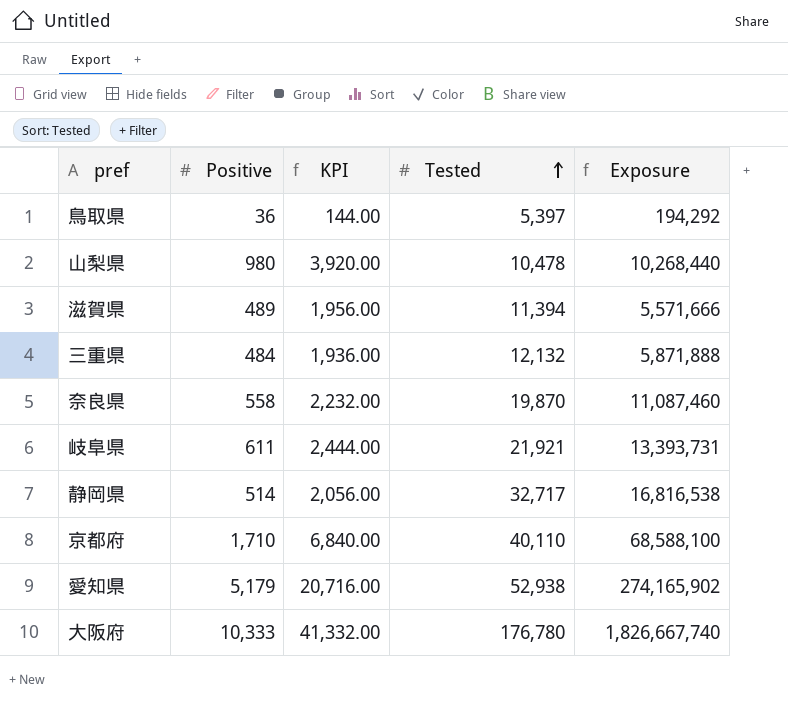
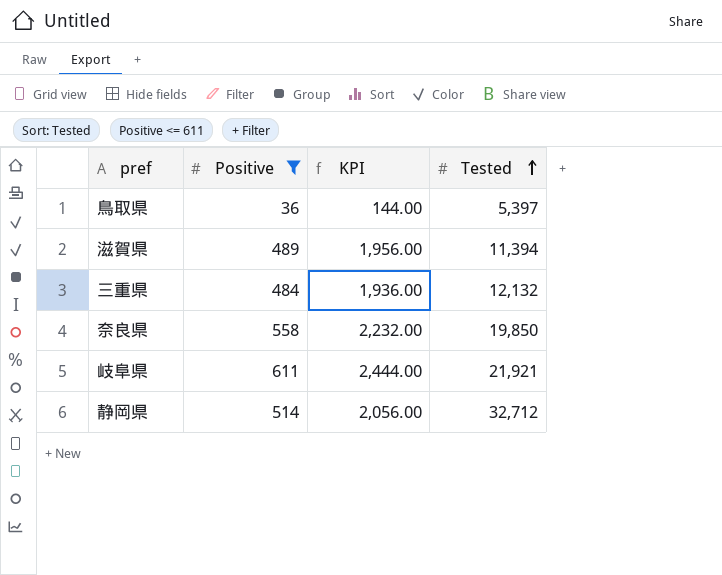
filter: none -> Positive <= 611
column Exposure | formula: [Positive] * [Tested] -> none
奈良県 | Tested: 19,870 -> 19,850
静岡県 | Tested: 32,717 -> 32,712

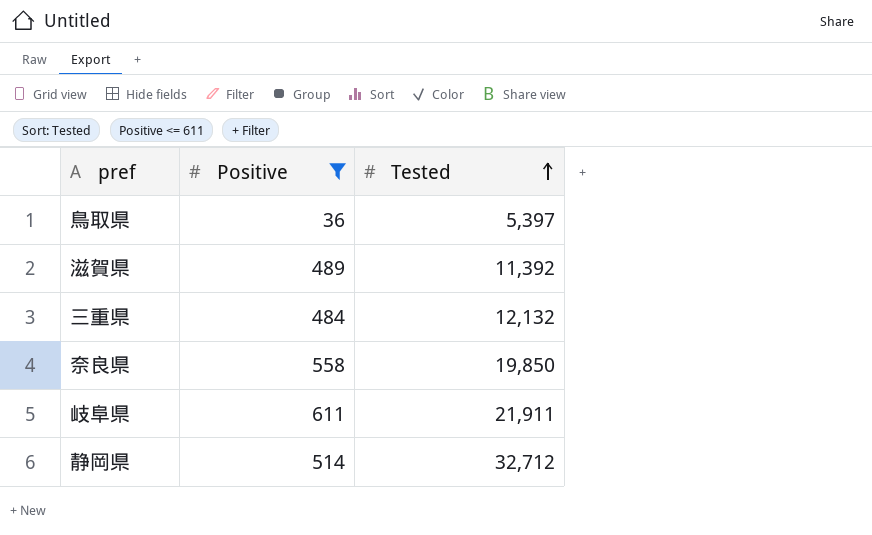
column KPI | formula: [Positive] * 4 -> none
滋賀県 | Tested: 11,394 -> 11,392
岐阜県 | Tested: 21,921 -> 21,911

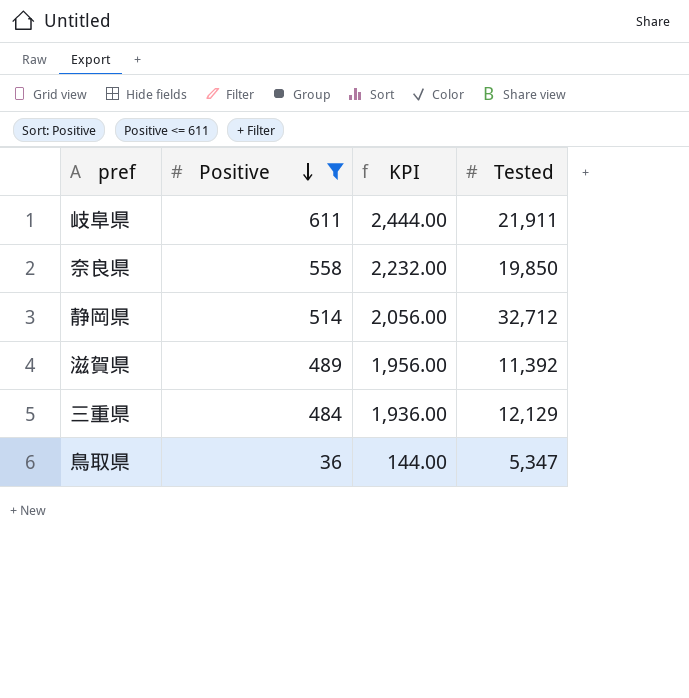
row order: Tested ascending -> Positive descending
column KPI | formula: none -> [Positive] * 4
三重県 | Tested: 12,132 -> 12,129
鳥取県 | Tested: 5,397 -> 5,347

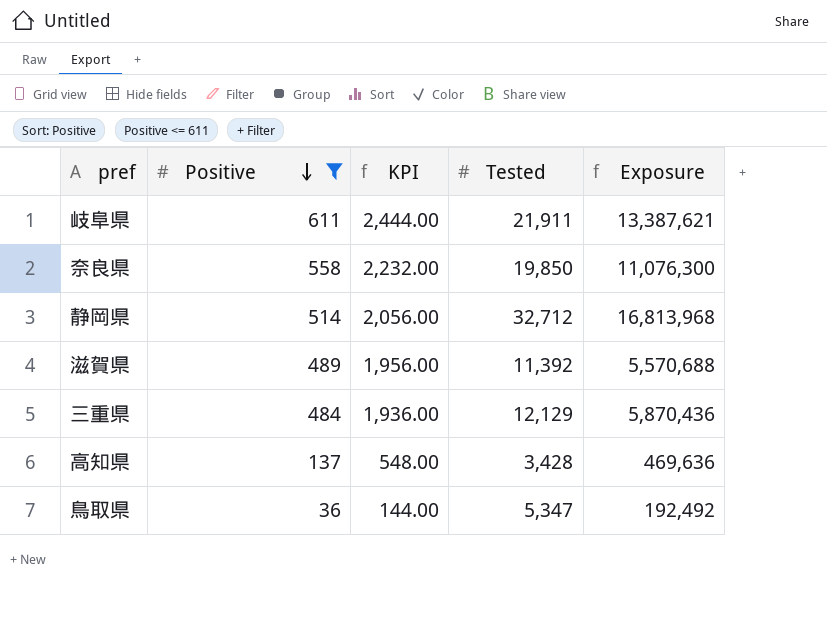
column Exposure | formula: none -> [Positive] * [Tested]
row 高知県: none -> 137 | 548.00 | 3,428 | 469,636

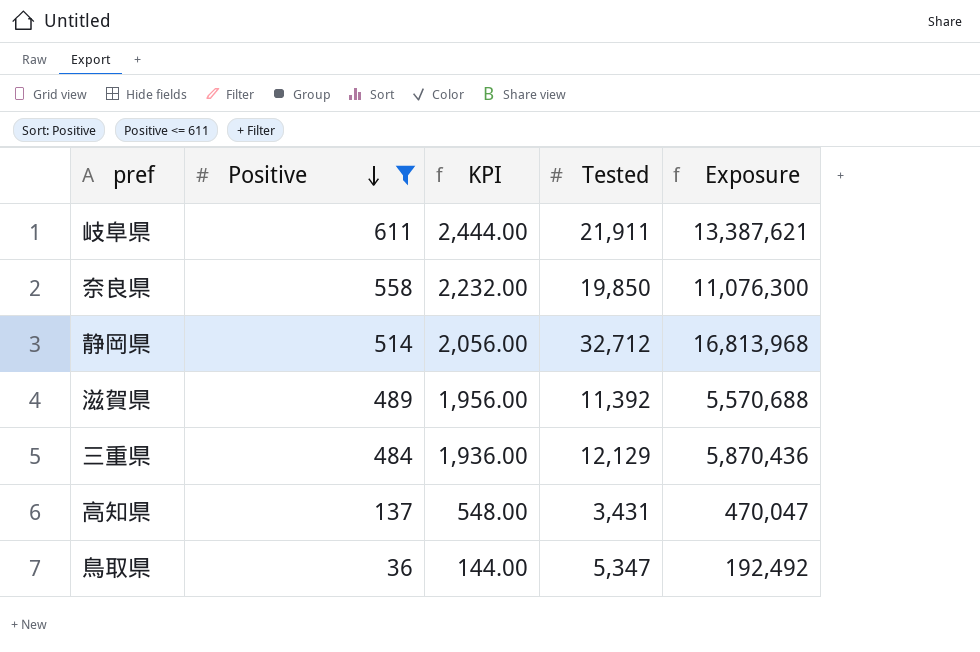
高知県 | Tested: 3,428 -> 3,431
高知県 | Exposure: 469,636 -> 470,047

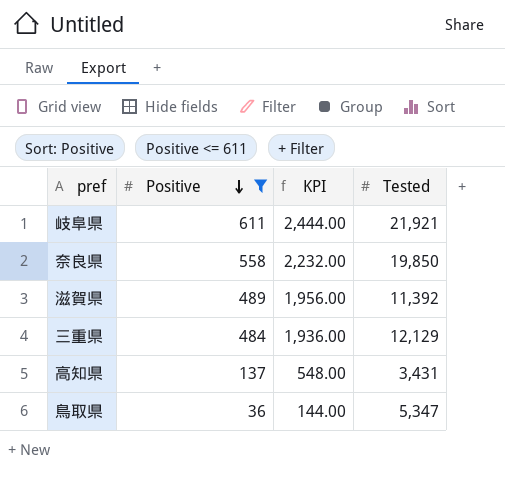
column Exposure | formula: [Positive] * [Tested] -> none
row 静岡県: 514 | 2,056.00 | 32,712 | 16,813,968 -> none
岐阜県 | Tested: 21,911 -> 21,921

